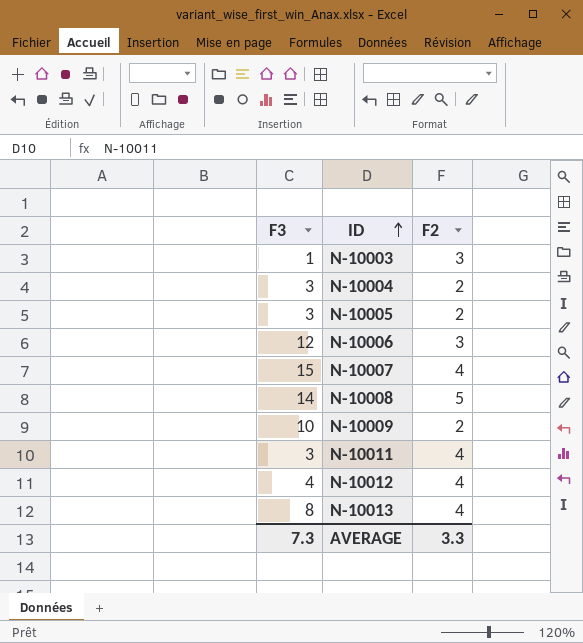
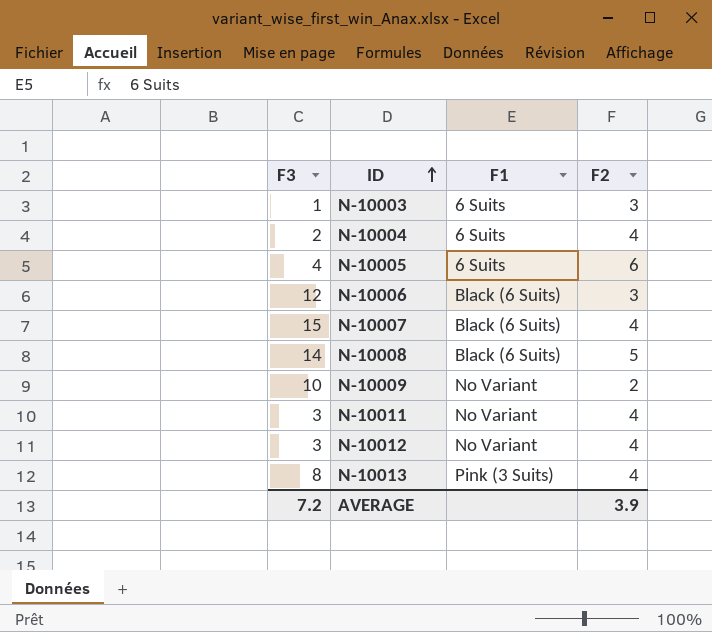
column F1 | position: none -> 3
N-10004 | F3: 3 -> 2
N-10004 | F2: 2 -> 4
N-10005 | F3: 3 -> 4
N-10005 | F2: 2 -> 6
N-10012 | F3: 4 -> 3
AVERAGE | F3: 7.3 -> 7.2
AVERAGE | F2: 3.3 -> 3.9

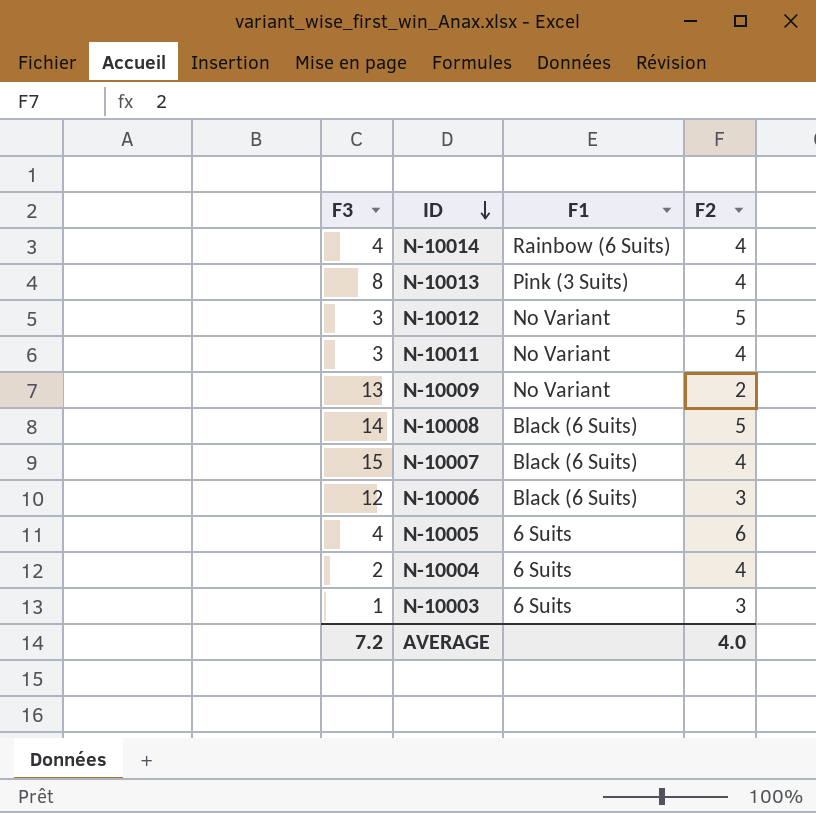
row order: ID ascending -> ID descending
row N-10014: none -> 4 | Rainbow (6 Suits) | 4
N-10012 | F2: 4 -> 5
N-10009 | F3: 10 -> 13
AVERAGE | F2: 3.9 -> 4.0

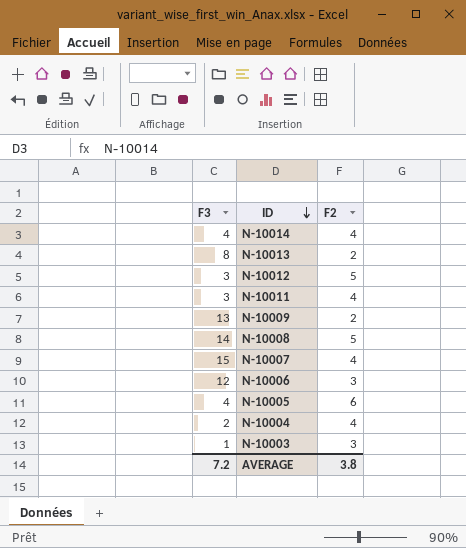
column F1 | position: 3 -> none
N-10013 | F2: 4 -> 2
AVERAGE | F2: 4.0 -> 3.8

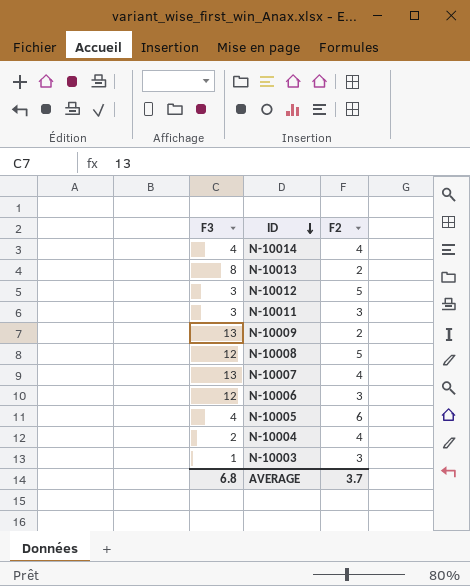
N-10011 | F2: 4 -> 3
N-10008 | F3: 14 -> 12
N-10007 | F3: 15 -> 13
AVERAGE | F3: 7.2 -> 6.8
AVERAGE | F2: 3.8 -> 3.7

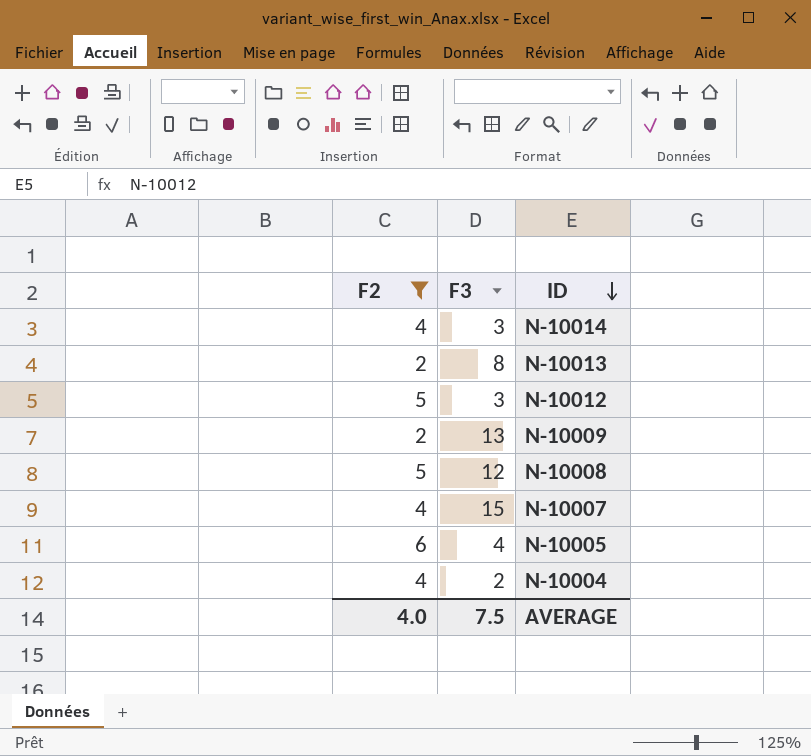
filter: none -> F2 != 3
column F2 | position: 3 -> 1
N-10014 | F3: 4 -> 3
N-10007 | F3: 13 -> 15
AVERAGE | F2: 3.7 -> 4.0
AVERAGE | F3: 6.8 -> 7.5

